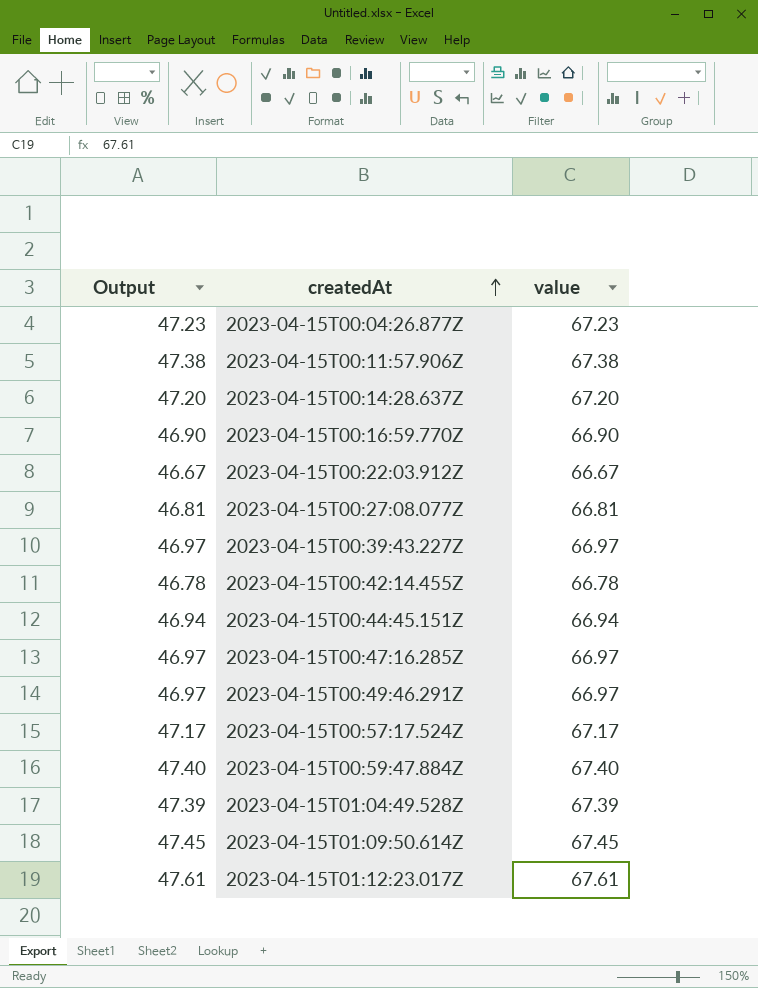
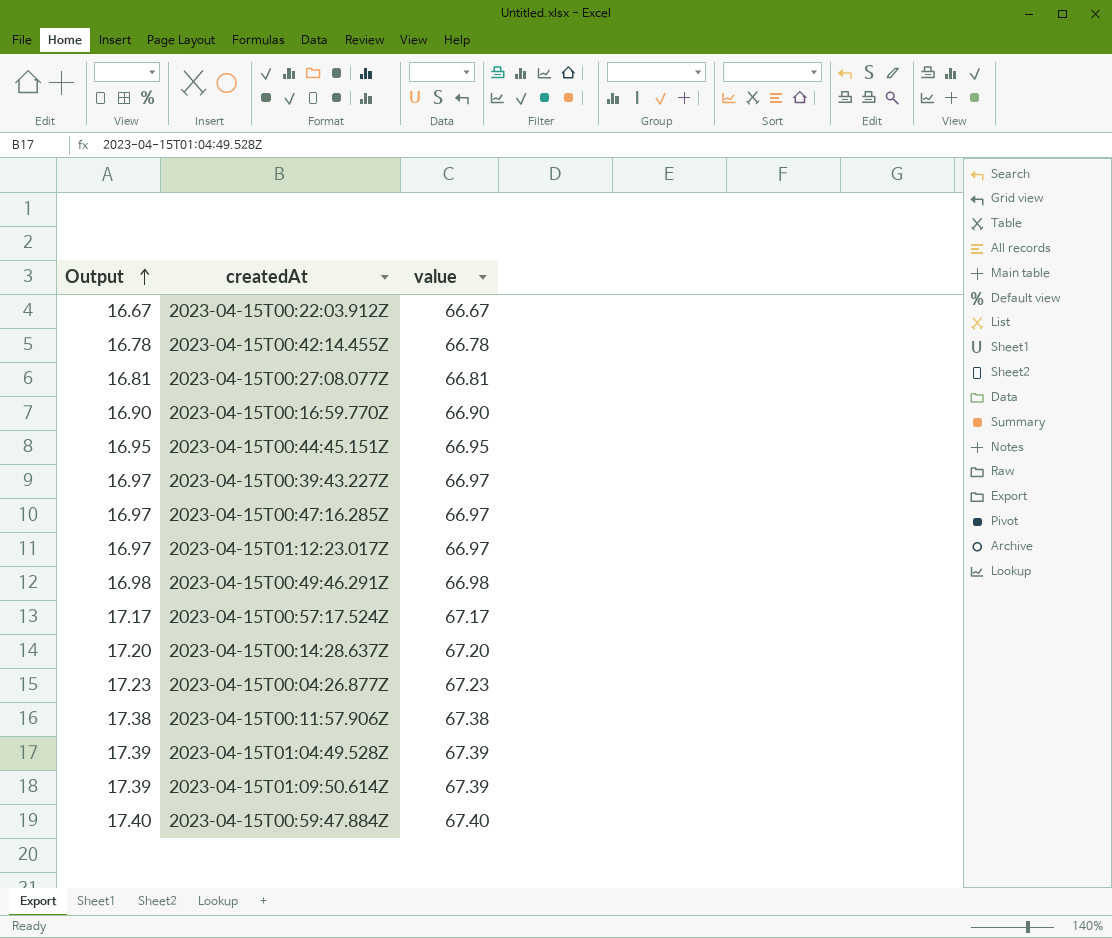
row order: createdAt ascending -> Output ascending
column Output | formula: [value] - 20 -> [value] - 50
2023-04-15T00:44:45.151Z | value: 66.94 -> 66.95
2023-04-15T01:12:23.017Z | value: 67.61 -> 66.97
2023-04-15T00:49:46.291Z | value: 66.97 -> 66.98
2023-04-15T01:09:50.614Z | value: 67.45 -> 67.39

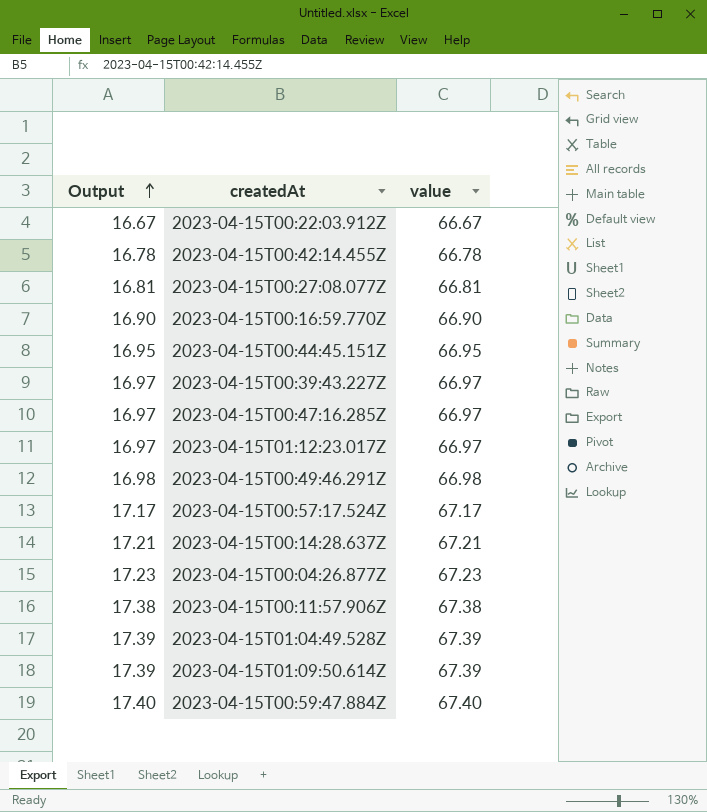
2023-04-15T00:14:28.637Z | Output: 17.20 -> 17.21
2023-04-15T00:14:28.637Z | value: 67.20 -> 67.21

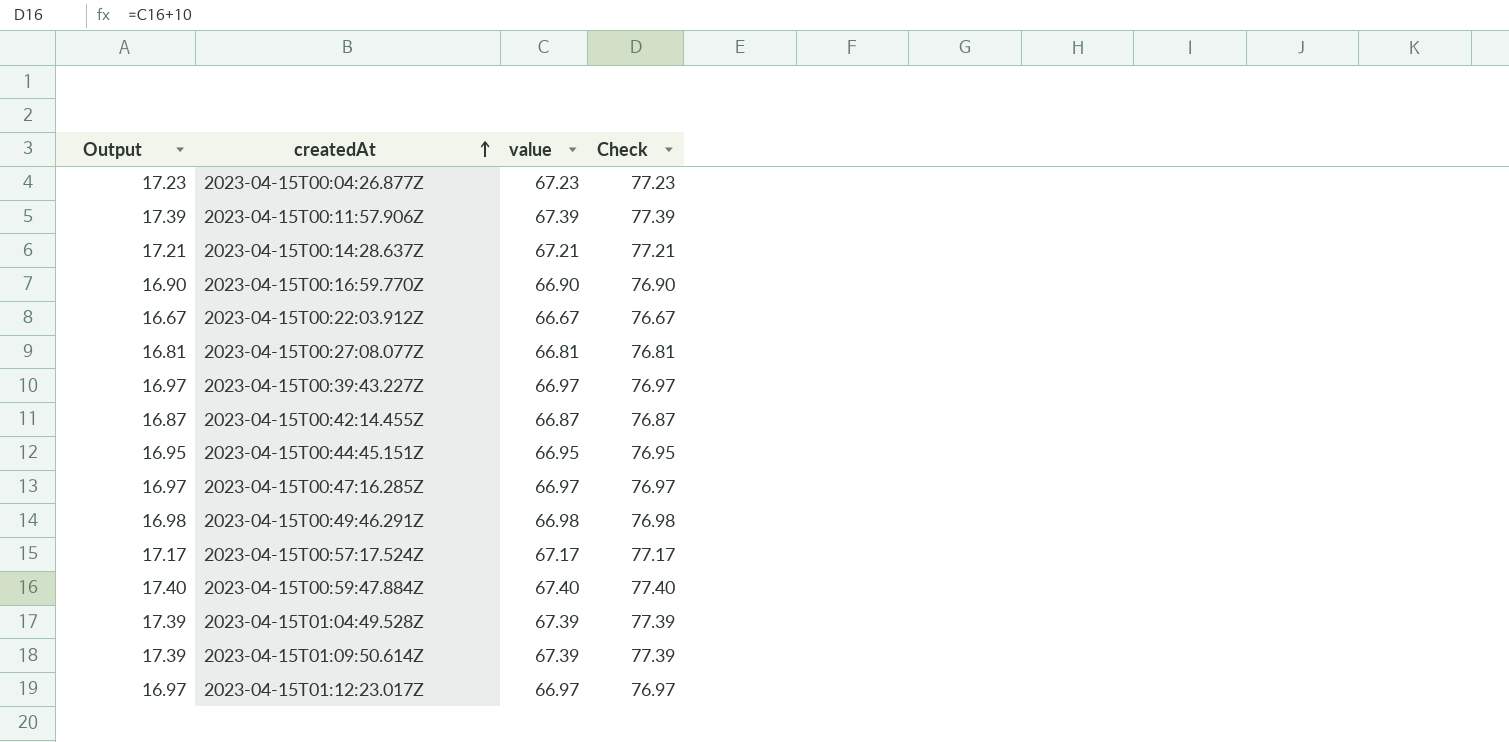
row order: Output ascending -> createdAt ascending
column Check | formula: none -> [value] + 10
2023-04-15T00:11:57.906Z | Output: 17.38 -> 17.39
2023-04-15T00:11:57.906Z | value: 67.38 -> 67.39
2023-04-15T00:42:14.455Z | Output: 16.78 -> 16.87
2023-04-15T00:42:14.455Z | value: 66.78 -> 66.87

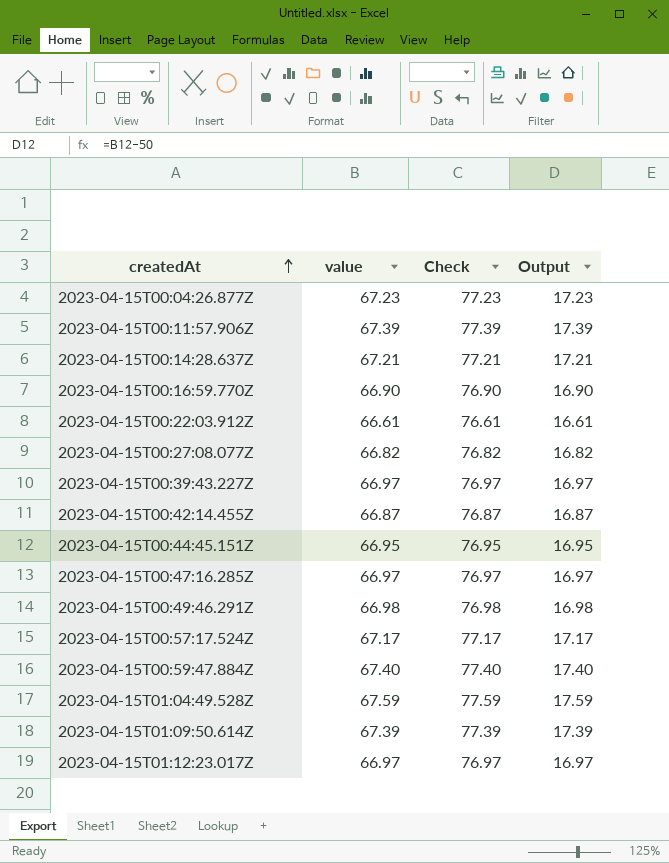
column Output | position: 1 -> 4
2023-04-15T00:22:03.912Z | value: 66.67 -> 66.61
2023-04-15T00:22:03.912Z | Check: 76.67 -> 76.61
2023-04-15T00:22:03.912Z | Output: 16.67 -> 16.61
2023-04-15T00:27:08.077Z | value: 66.81 -> 66.82
2023-04-15T00:27:08.077Z | Check: 76.81 -> 76.82
2023-04-15T00:27:08.077Z | Output: 16.81 -> 16.82
2023-04-15T01:04:49.528Z | value: 67.39 -> 67.59
2023-04-15T01:04:49.528Z | Check: 77.39 -> 77.59
2023-04-15T01:04:49.528Z | Output: 17.39 -> 17.59

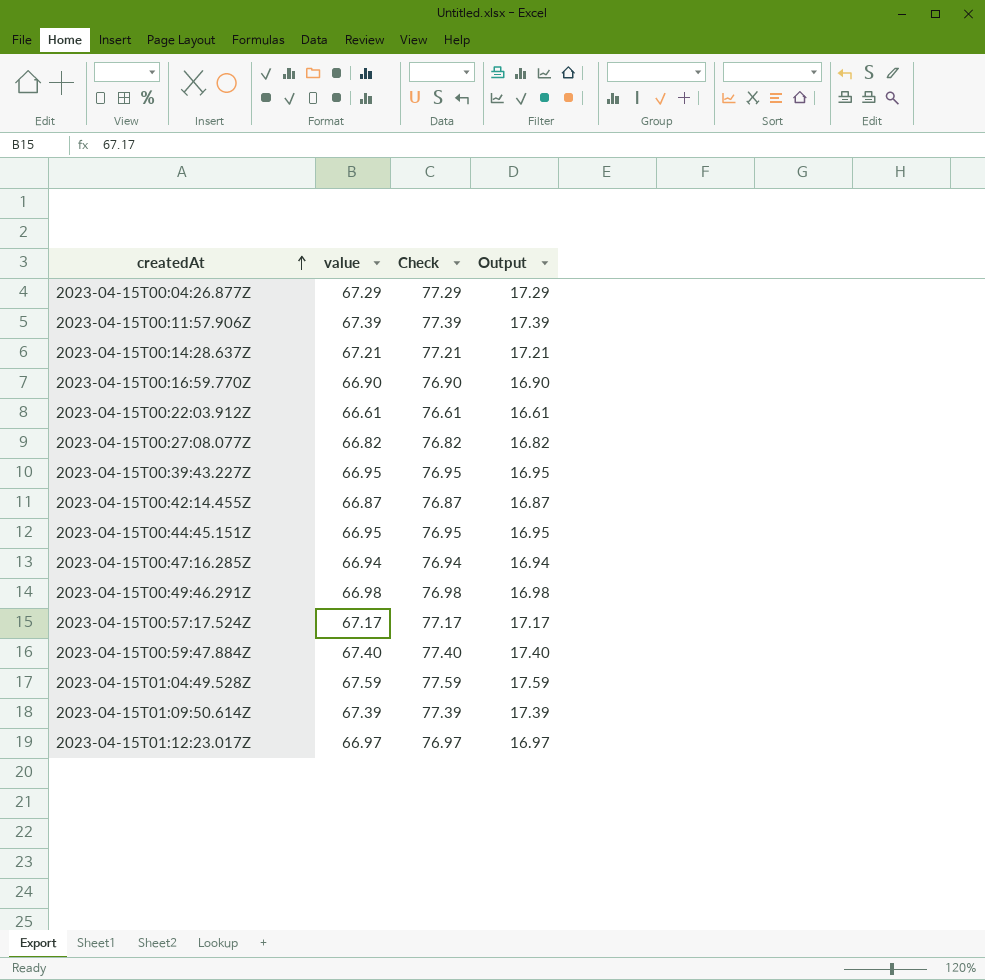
2023-04-15T00:04:26.877Z | value: 67.23 -> 67.29
2023-04-15T00:04:26.877Z | Check: 77.23 -> 77.29
2023-04-15T00:04:26.877Z | Output: 17.23 -> 17.29
2023-04-15T00:39:43.227Z | value: 66.97 -> 66.95
2023-04-15T00:39:43.227Z | Check: 76.97 -> 76.95
2023-04-15T00:39:43.227Z | Output: 16.97 -> 16.95
2023-04-15T00:47:16.285Z | value: 66.97 -> 66.94
2023-04-15T00:47:16.285Z | Check: 76.97 -> 76.94
2023-04-15T00:47:16.285Z | Output: 16.97 -> 16.94

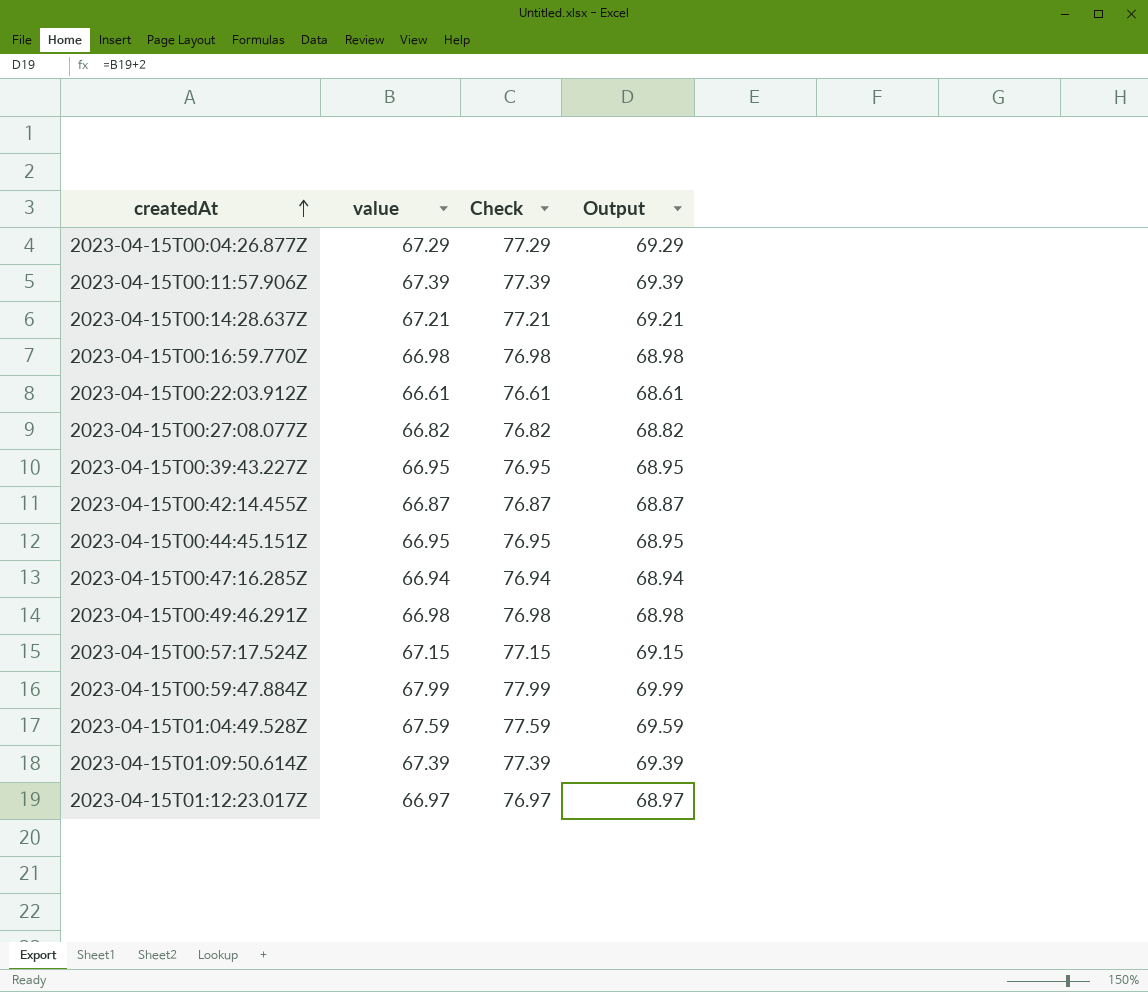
column Output | formula: [value] - 50 -> [value] + 2
2023-04-15T00:16:59.770Z | value: 66.90 -> 66.98
2023-04-15T00:16:59.770Z | Check: 76.90 -> 76.98
2023-04-15T00:57:17.524Z | value: 67.17 -> 67.15
2023-04-15T00:57:17.524Z | Check: 77.17 -> 77.15
2023-04-15T00:59:47.884Z | value: 67.40 -> 67.99
2023-04-15T00:59:47.884Z | Check: 77.40 -> 77.99

